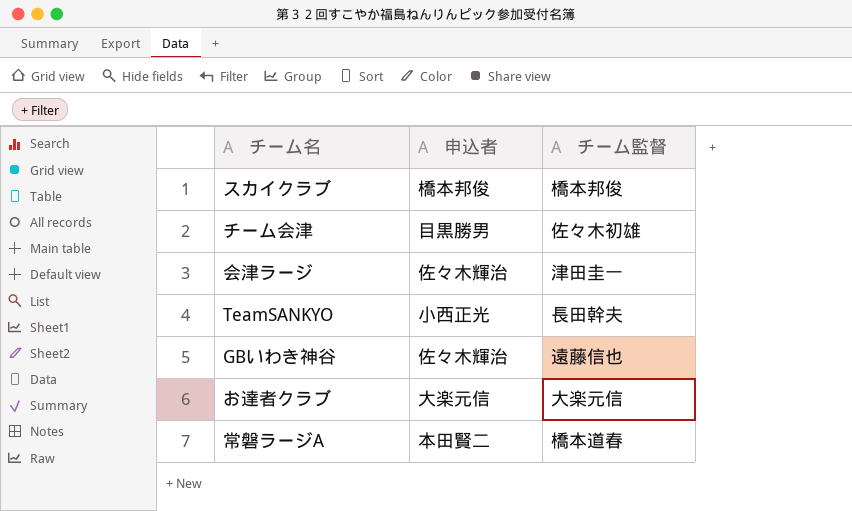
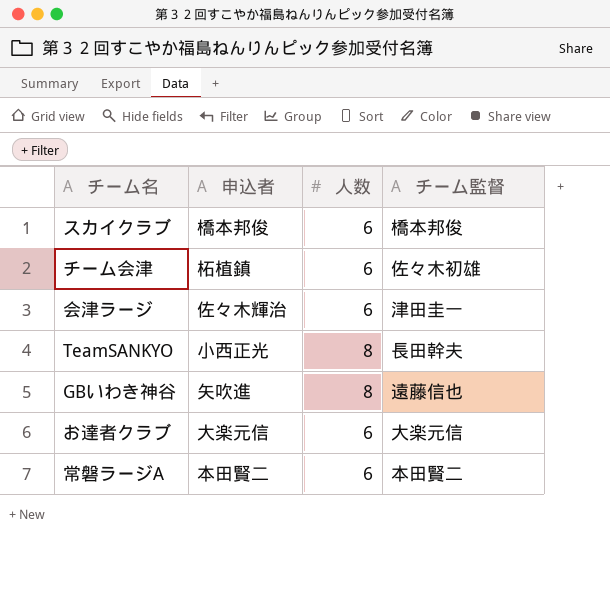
column 人数 | position: none -> 3
チーム会津 | 申込者: 目黒勝男 -> 柘植鎮
GBいわき神谷 | 申込者: 佐々木輝治 -> 矢吹進
常磐ラージA | チーム監督: 橋本道春 -> 本田賢二

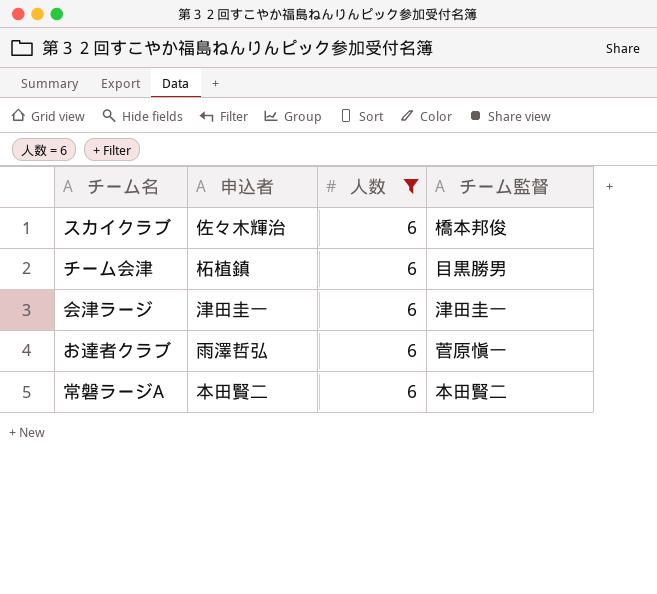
filter: none -> 人数 = 6
スカイクラブ | 申込者: 橋本邦俊 -> 佐々木輝治
チーム会津 | チーム監督: 佐々木初雄 -> 目黒勝男
会津ラージ | 申込者: 佐々木輝治 -> 津田圭一
お達者クラブ | 申込者: 大楽元信 -> 雨澤哲弘
お達者クラブ | チーム監督: 大楽元信 -> 菅原愼一

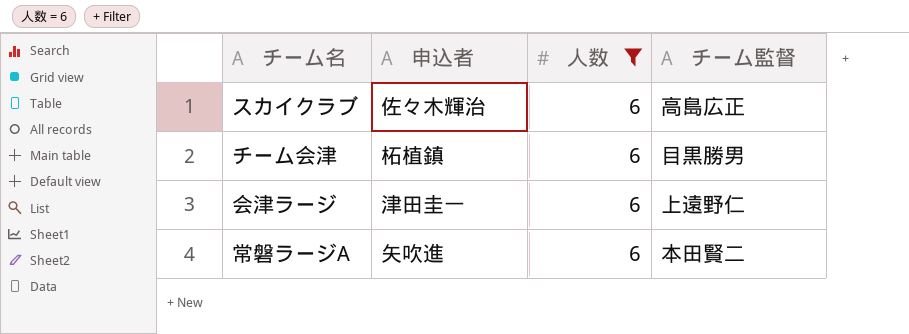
row お達者クラブ: 雨澤哲弘 | 6 | 菅原愼一 -> none
スカイクラブ | チーム監督: 橋本邦俊 -> 高島広正
会津ラージ | チーム監督: 津田圭一 -> 上遠野仁
常磐ラージA | 申込者: 本田賢二 -> 矢吹進

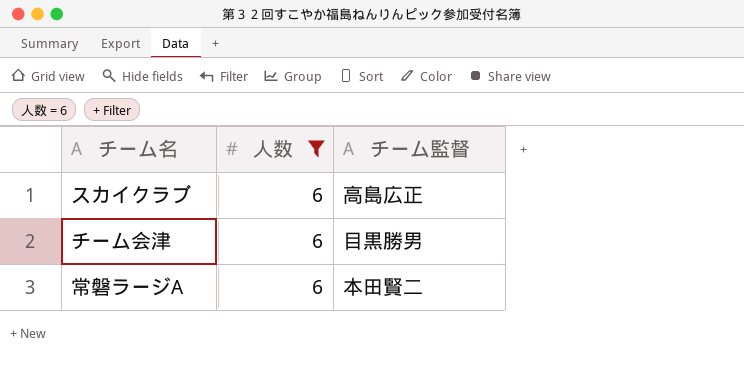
column 申込者 | position: 2 -> none
row 会津ラージ: 津田圭一 | 6 | 上遠野仁 -> none

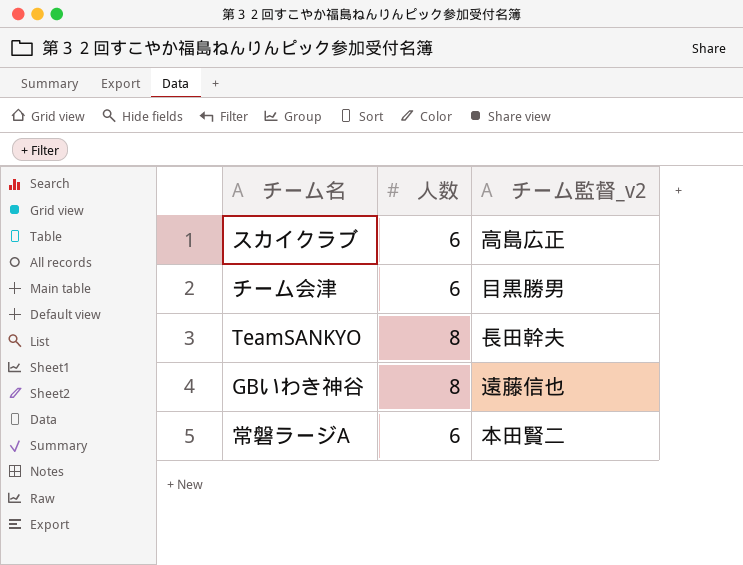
filter: 人数 = 6 -> none
column name: チーム監督 -> チーム監督_v2

